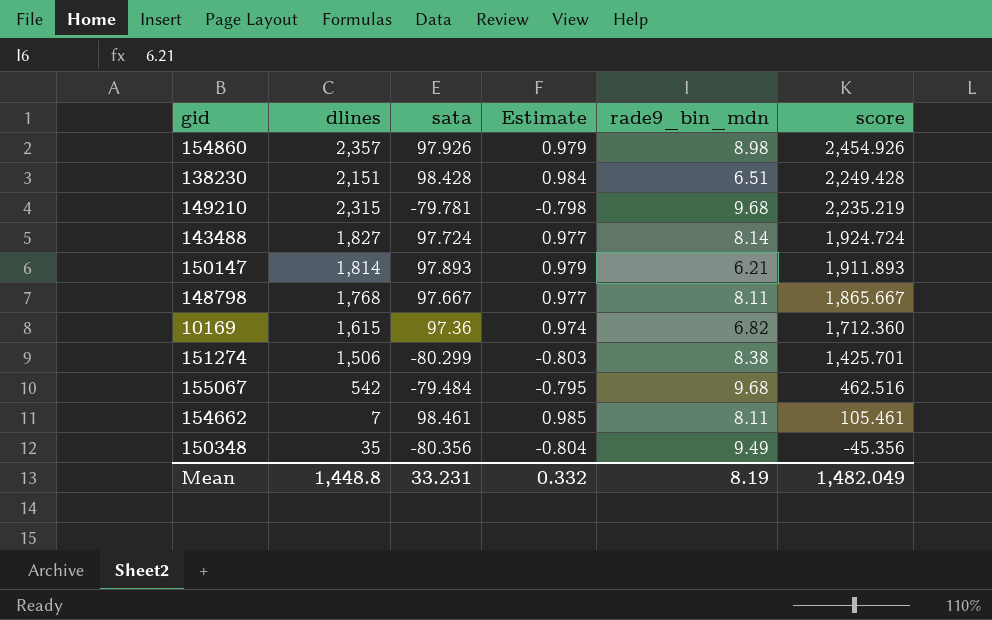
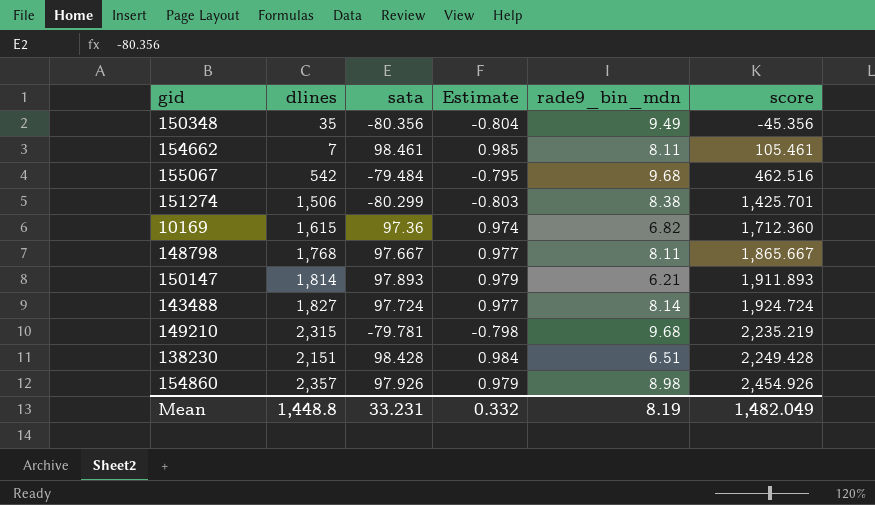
row order: score descending -> score ascending

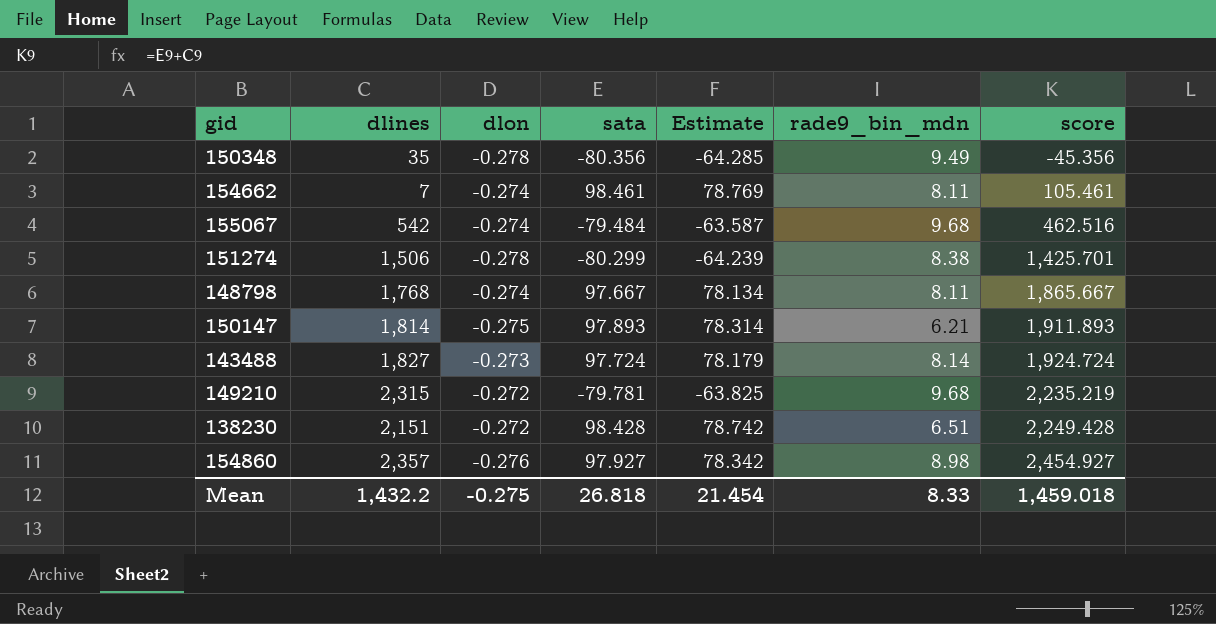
column dlon | position: none -> 3
column Estimate | formula: [sata] * 0.01 -> [sata] * 0.8
row 10169: 1,615 | 97.36 | 0.974 | 6.82 | 1,712.360 -> none
154860 | sata: 97.926 -> 97.927
154860 | score: 2,454.926 -> 2,454.927
Mean | dlines: 1,448.8 -> 1,432.2
Mean | sata: 33.231 -> 26.818
Mean | Estimate: 0.332 -> 21.454
Mean | rade9_bin_mdn: 8.19 -> 8.33
Mean | score: 1,482.049 -> 1,459.018

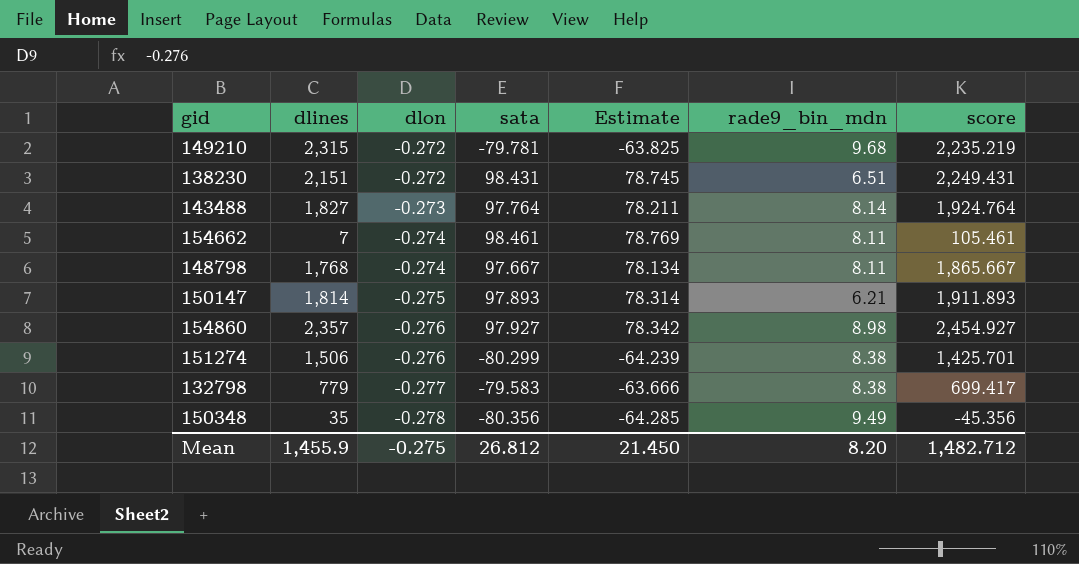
row order: score ascending -> dlon descending
row 155067: 542 | -0.274 | -79.484 | -63.587 | 9.68 | 462.516 -> none
138230 | sata: 98.428 -> 98.431
138230 | Estimate: 78.742 -> 78.745
138230 | score: 2,249.428 -> 2,249.431
143488 | sata: 97.724 -> 97.764
143488 | Estimate: 78.179 -> 78.211
143488 | score: 1,924.724 -> 1,924.764
151274 | dlon: -0.278 -> -0.276
row 132798: none -> 779 | -0.277 | -79.583 | -63.666 | 8.38 | 699.417
Mean | dlines: 1,432.2 -> 1,455.9
Mean | sata: 26.818 -> 26.812
Mean | Estimate: 21.454 -> 21.450
Mean | rade9_bin_mdn: 8.33 -> 8.20
Mean | score: 1,459.018 -> 1,482.712

